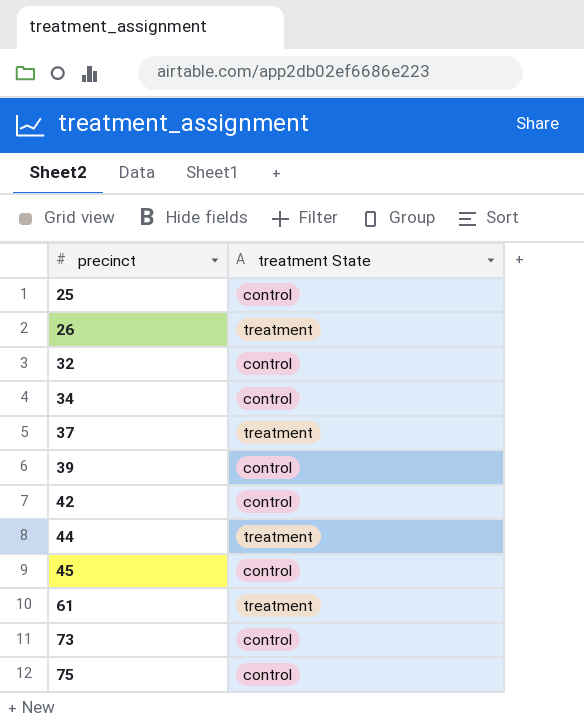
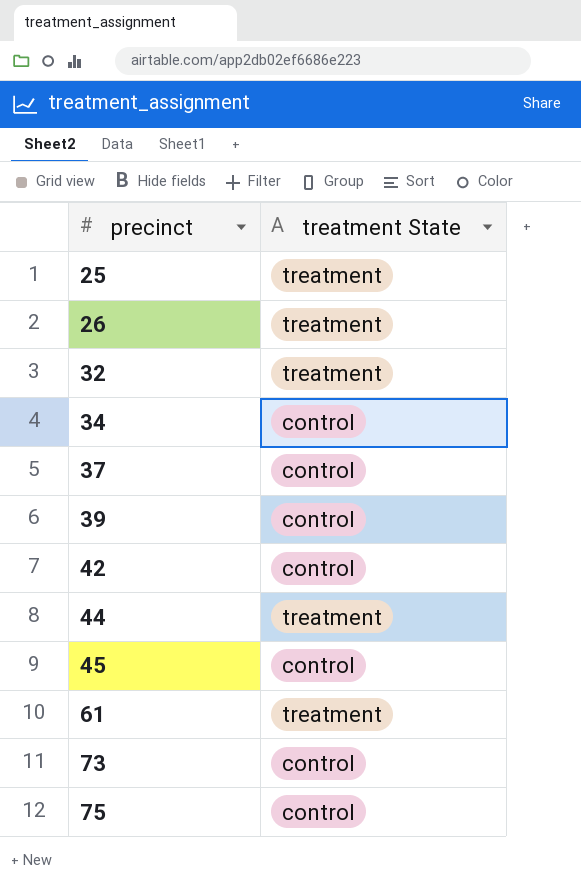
25 | treatment State: control -> treatment
32 | treatment State: control -> treatment
37 | treatment State: treatment -> control

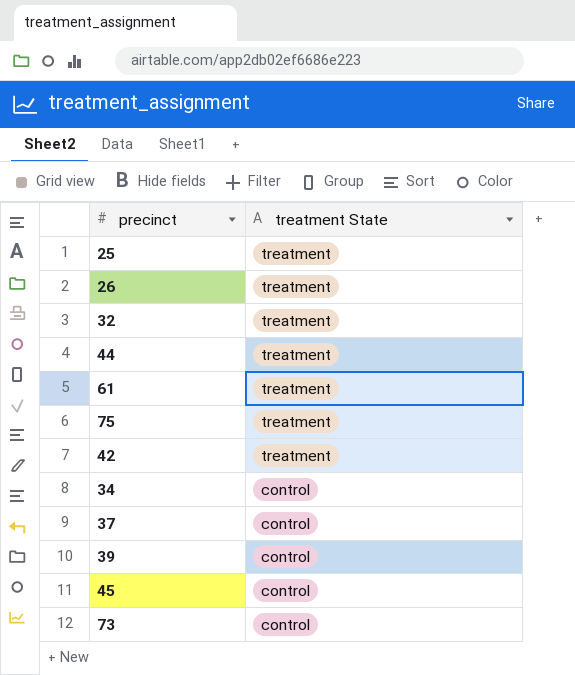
row order: precinct ascending -> treatment State descending
75 | treatment State: control -> treatment
42 | treatment State: control -> treatment

